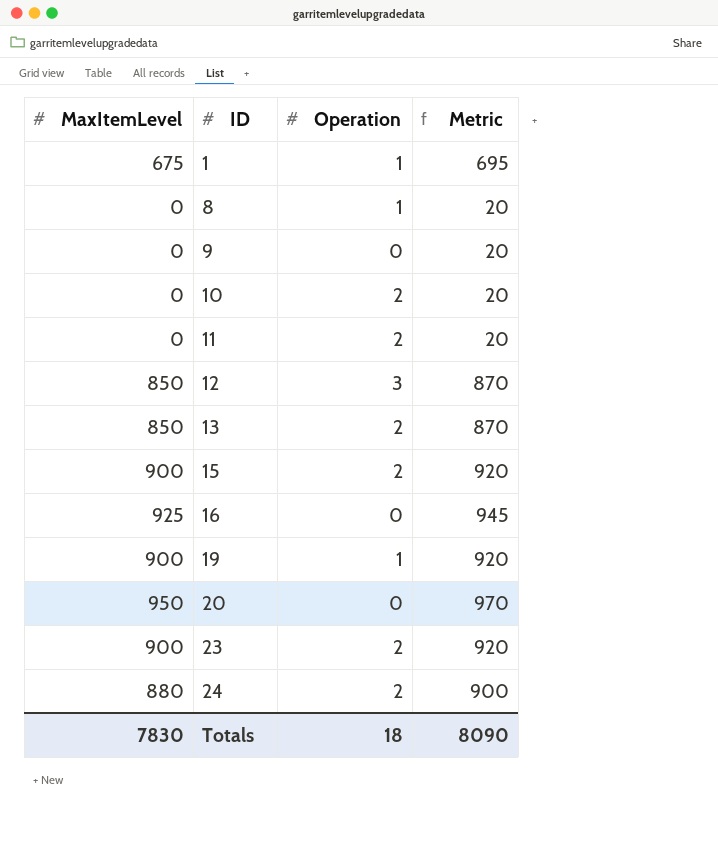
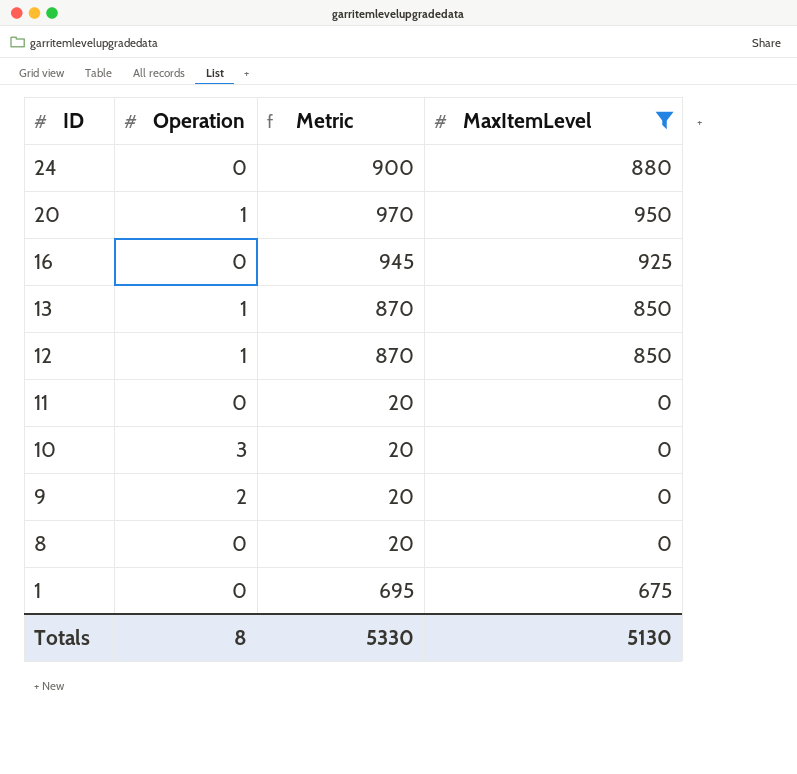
filter: none -> MaxItemLevel != 900
row order: ID ascending -> ID descending
column MaxItemLevel | position: 1 -> 4
24 | Operation: 2 -> 0
20 | Operation: 0 -> 1
13 | Operation: 2 -> 1
12 | Operation: 3 -> 1
11 | Operation: 2 -> 0
10 | Operation: 2 -> 3
9 | Operation: 0 -> 2
8 | Operation: 1 -> 0
1 | Operation: 1 -> 0
Totals | Operation: 18 -> 8
Totals | Metric: 8090 -> 5330
Totals | MaxItemLevel: 7830 -> 5130

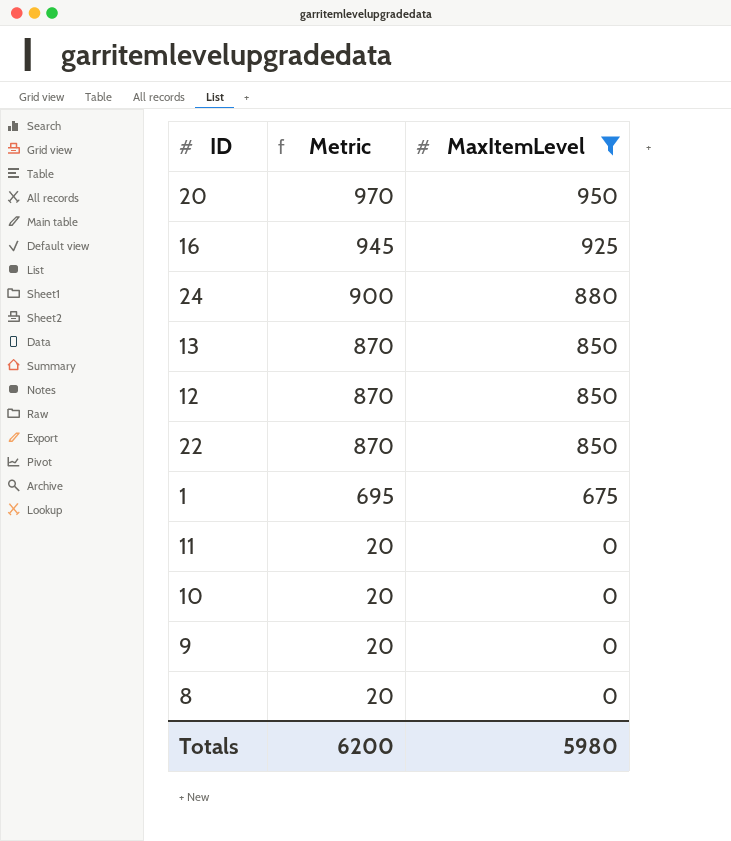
row order: ID descending -> Metric descending
column Operation | position: 2 -> none
row 22: none -> 870 | 850
Totals | Metric: 5330 -> 6200
Totals | MaxItemLevel: 5130 -> 5980

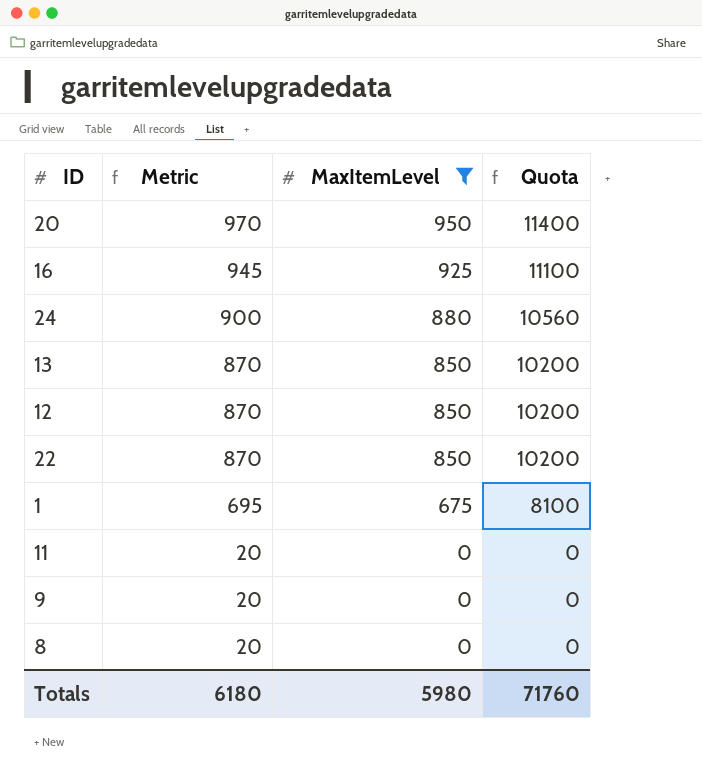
column Quota | formula: none -> [MaxItemLevel] * 12
row 10: 20 | 0 -> none
Totals | Metric: 6200 -> 6180

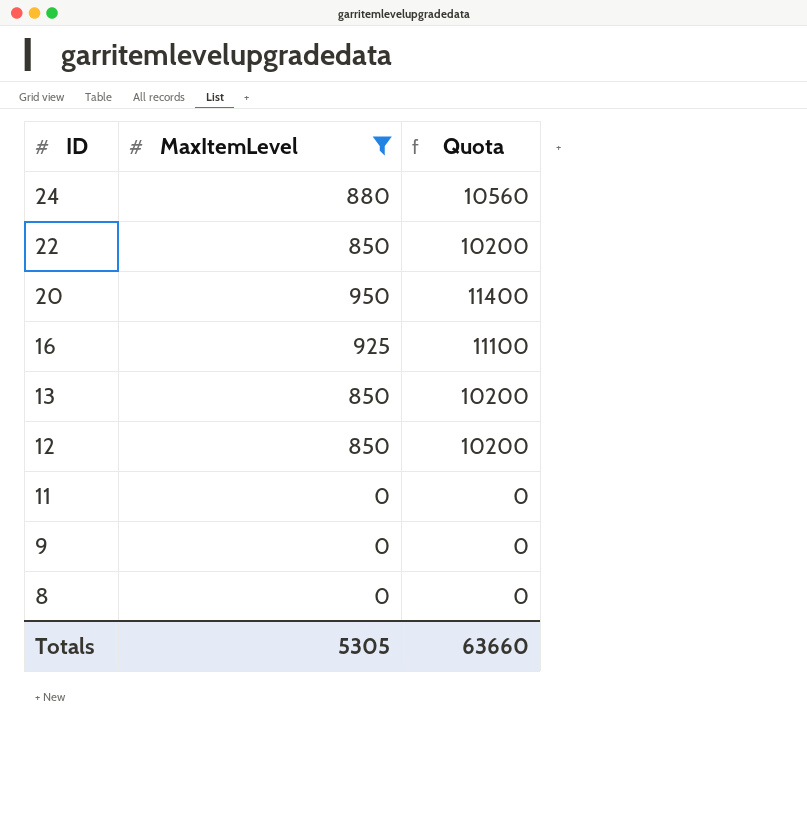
row order: Metric descending -> ID descending
column Metric | formula: [MaxItemLevel] + 20 -> none
row 1: 695 | 675 | 8100 -> none
Totals | MaxItemLevel: 5980 -> 5305
Totals | Quota: 71760 -> 63660

